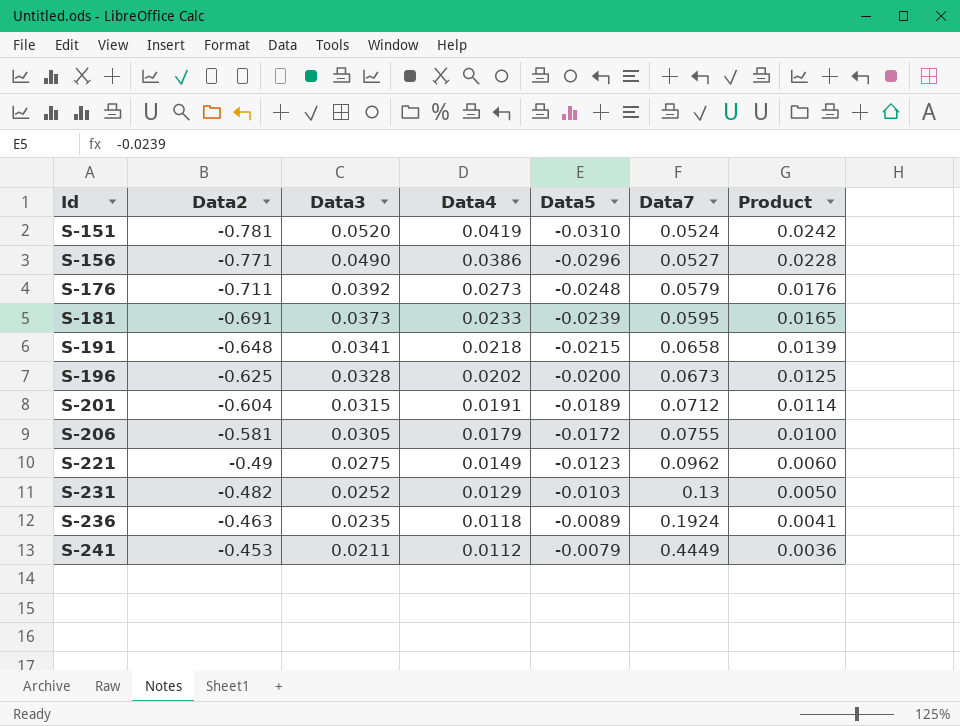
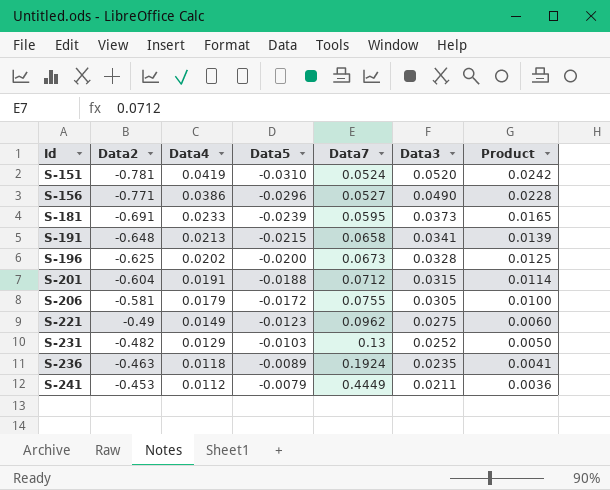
column Data3 | position: 3 -> 6
row S-176: -0.711 | 0.0392 | 0.0273 | -0.0248 | 0.0579 | 0.0176 -> none
S-191 | Data4: 0.0218 -> 0.0213
S-201 | Data5: -0.0189 -> -0.0188

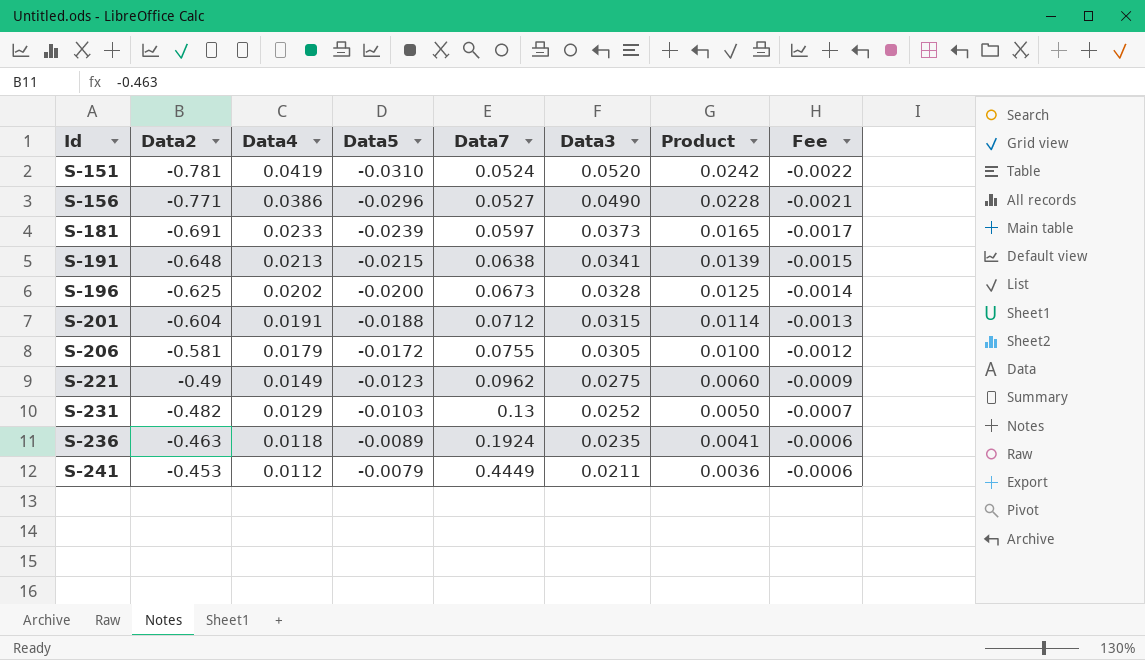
column Fee | formula: none -> [Data5] * 0.07
S-181 | Data7: 0.0595 -> 0.0597
S-191 | Data7: 0.0658 -> 0.0638

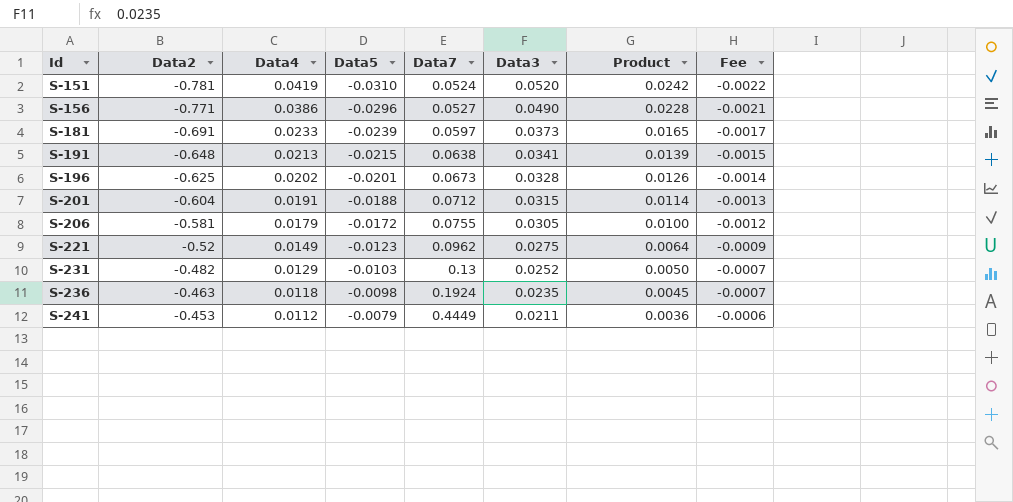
S-196 | Data5: -0.0200 -> -0.0201
S-196 | Product: 0.0125 -> 0.0126
S-221 | Data2: -0.49 -> -0.52
S-221 | Product: 0.0060 -> 0.0064
S-236 | Data5: -0.0089 -> -0.0098
S-236 | Product: 0.0041 -> 0.0045
S-236 | Fee: -0.0006 -> -0.0007

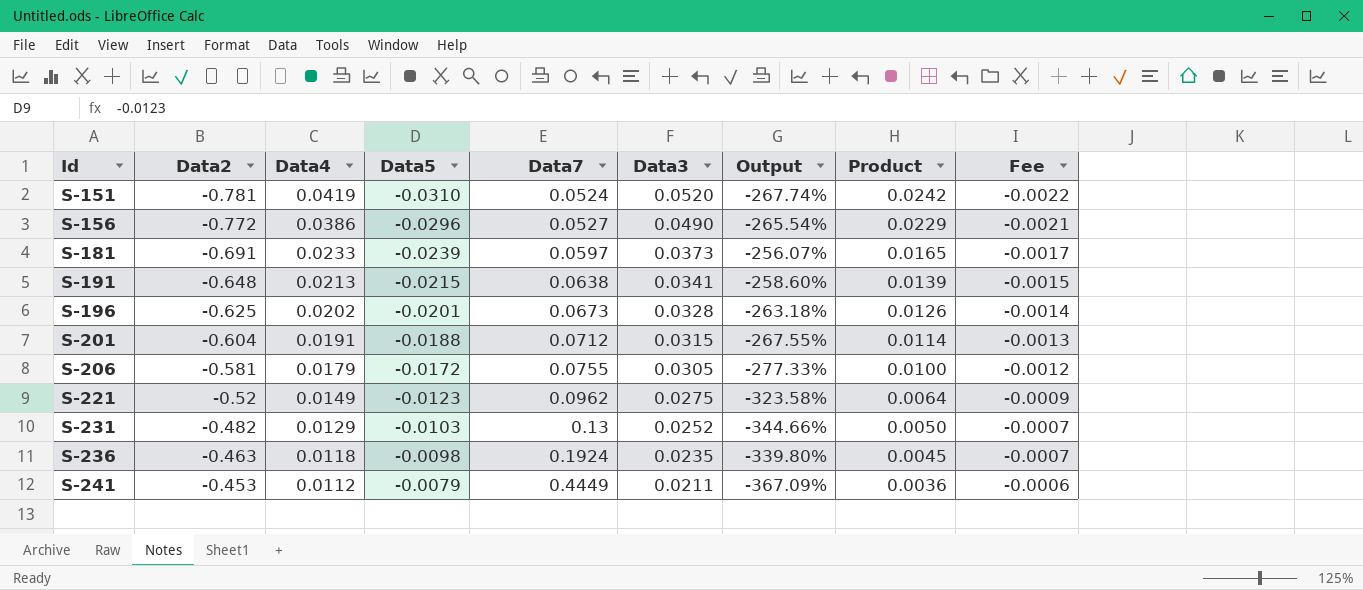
column Output | formula: none -> ([Data3] - [Data5]) / [Data5]
S-156 | Data2: -0.771 -> -0.772
S-156 | Product: 0.0228 -> 0.0229

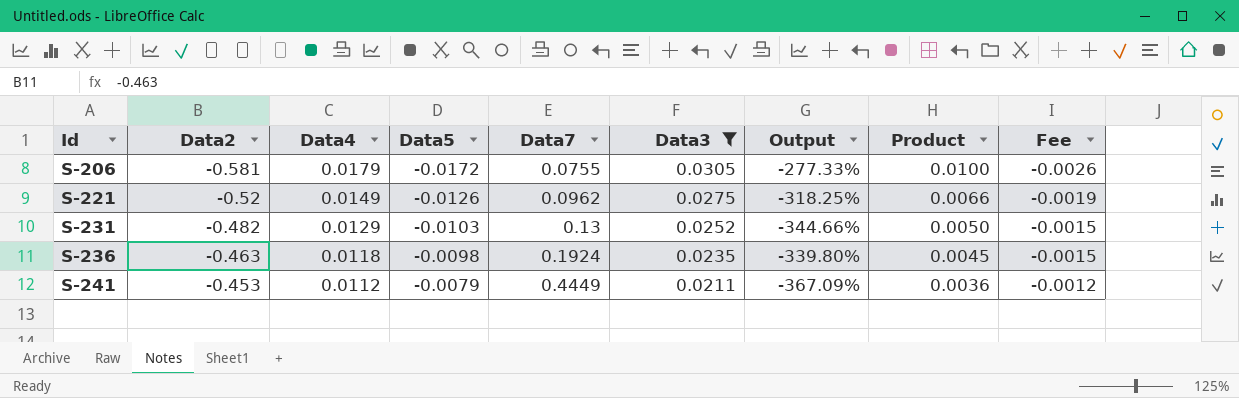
filter: none -> Data3 <= 0.0305
column Fee | formula: [Data5] * 0.07 -> [Data5] * 0.15
S-221 | Data5: -0.0123 -> -0.0126
S-221 | Output: -323.58% -> -318.25%
S-221 | Product: 0.0064 -> 0.0066

